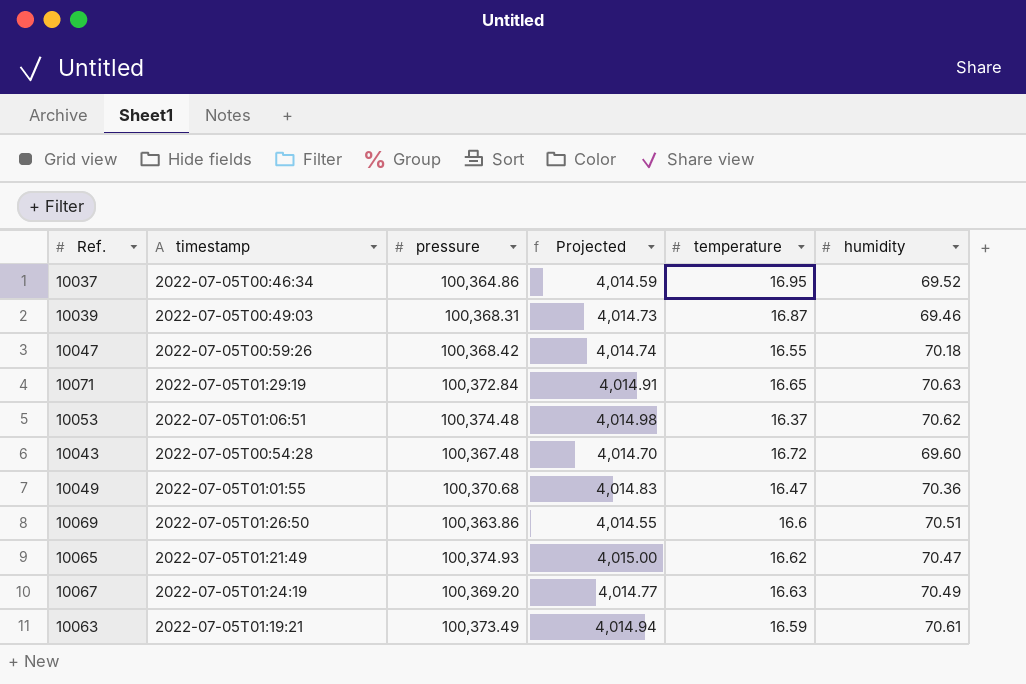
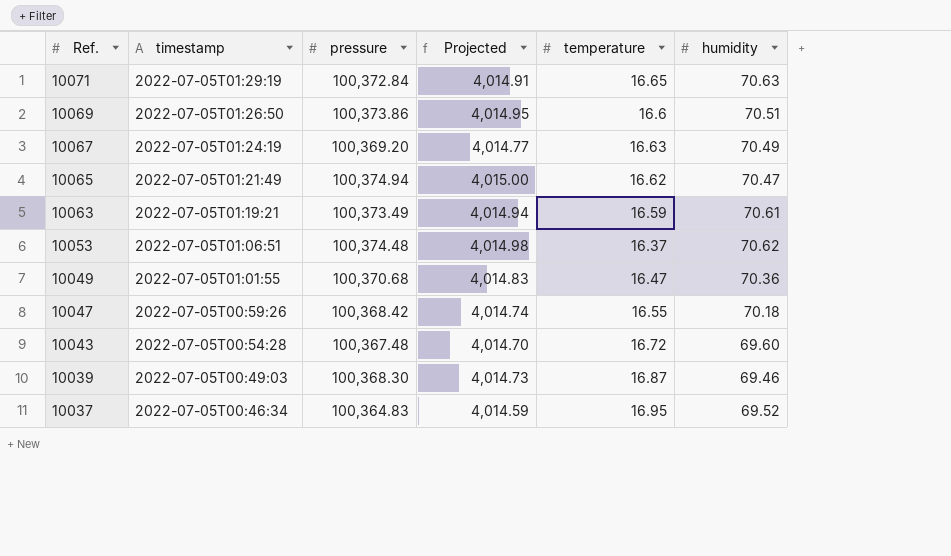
row order: none -> Ref. descending
10069 | pressure: 100,363.86 -> 100,373.86
10069 | Projected: 4,014.55 -> 4,014.95
10065 | pressure: 100,374.93 -> 100,374.94
10039 | pressure: 100,368.31 -> 100,368.30
10037 | pressure: 100,364.86 -> 100,364.83

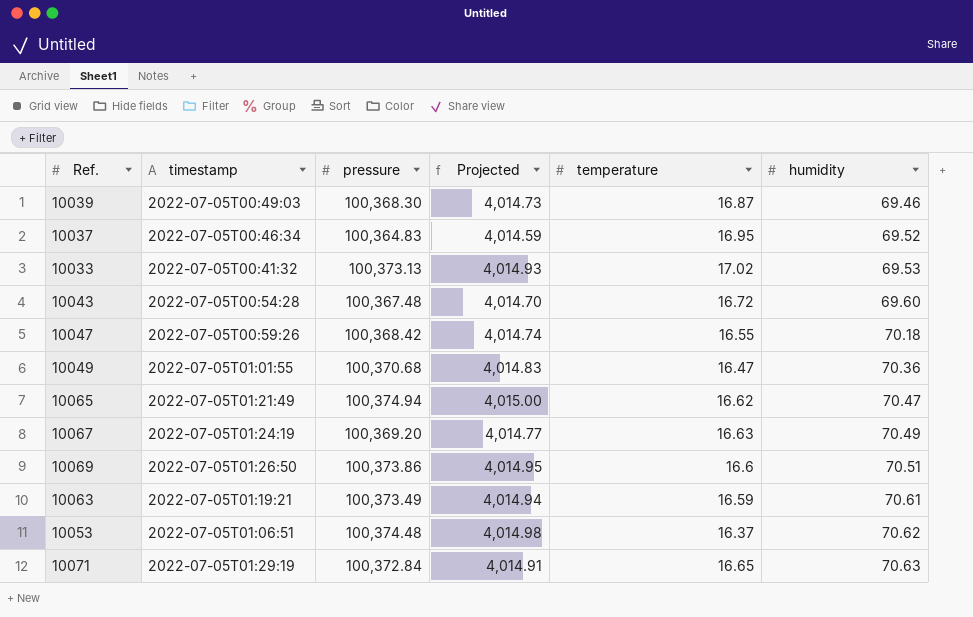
row order: Ref. descending -> humidity ascending
row 10033: none -> 2022-07-05T00:41:32 | 100,373.13 | 4,014.93 | 17.02 | 69.53

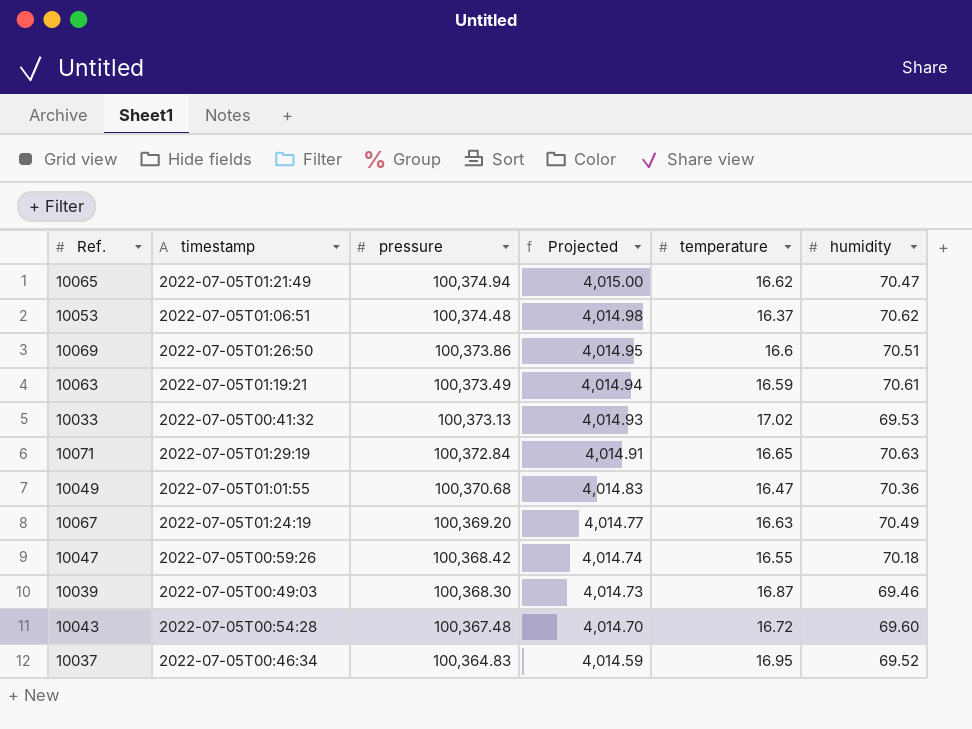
row order: humidity ascending -> pressure descending

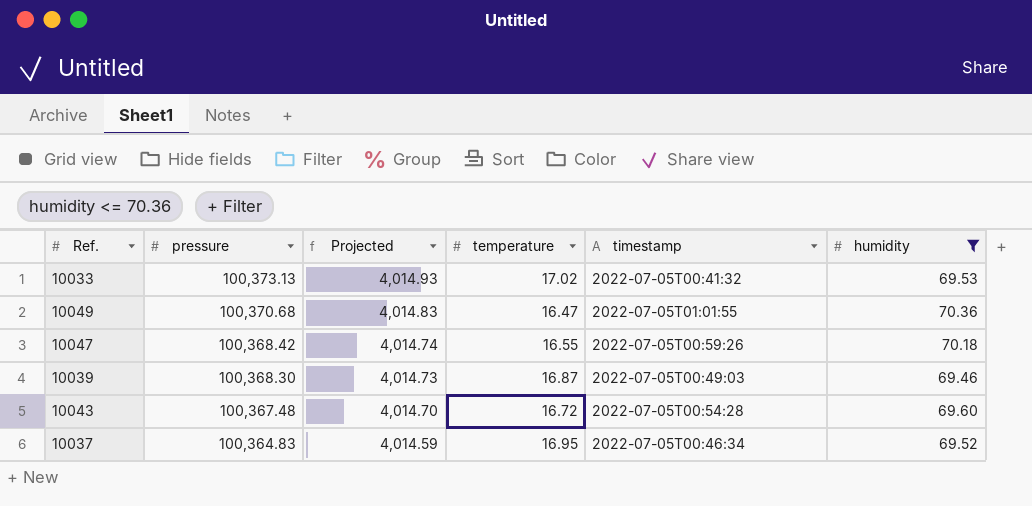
filter: none -> humidity <= 70.36
column timestamp | position: 2 -> 5

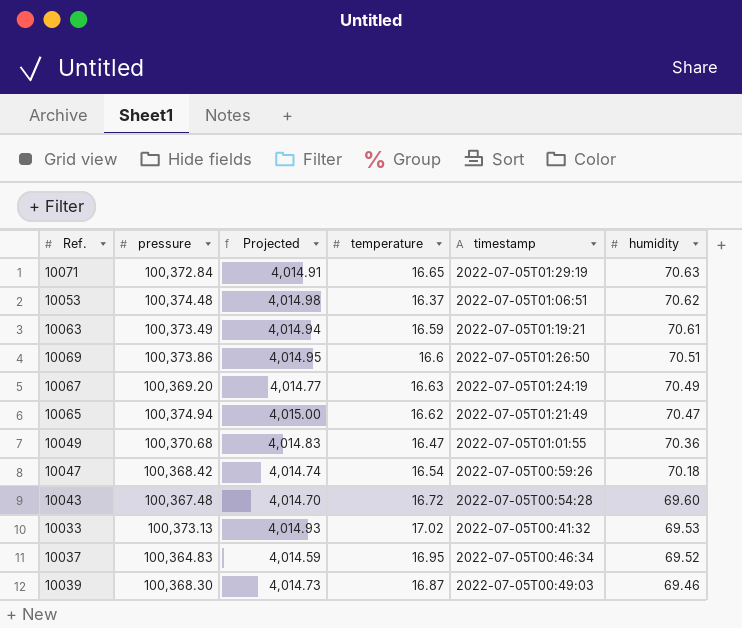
filter: humidity <= 70.36 -> none
row order: pressure descending -> humidity descending
10047 | temperature: 16.55 -> 16.54

